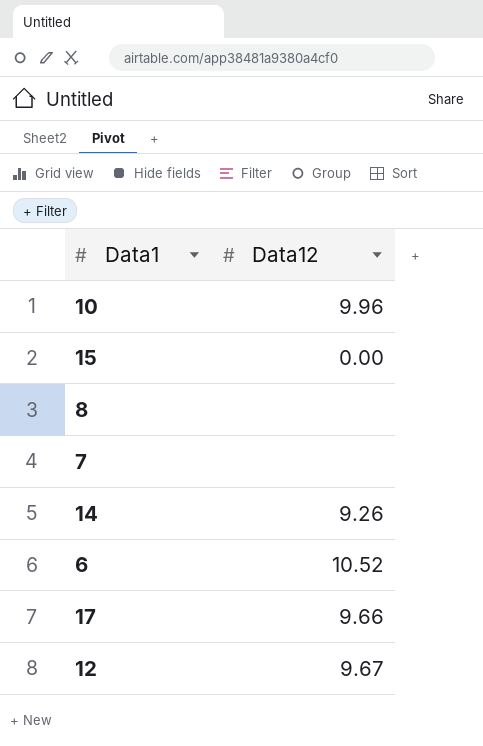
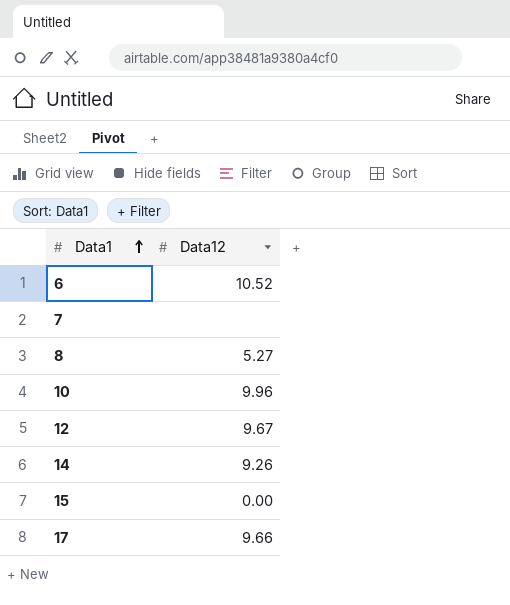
row order: none -> Data1 ascending
8 | Data12: none -> 5.27

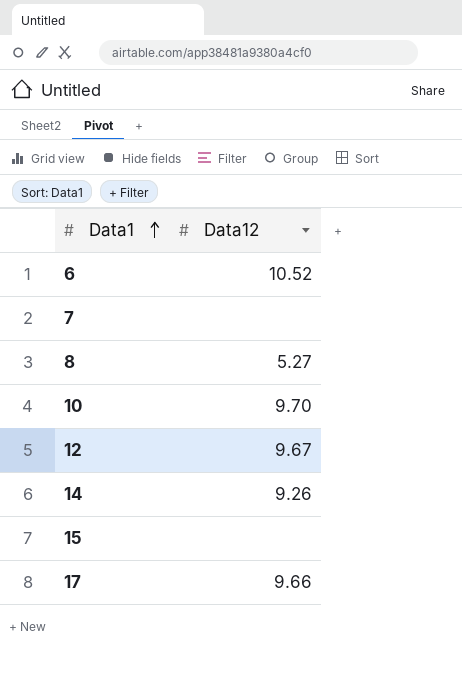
10 | Data12: 9.96 -> 9.70
15 | Data12: 0.00 -> none

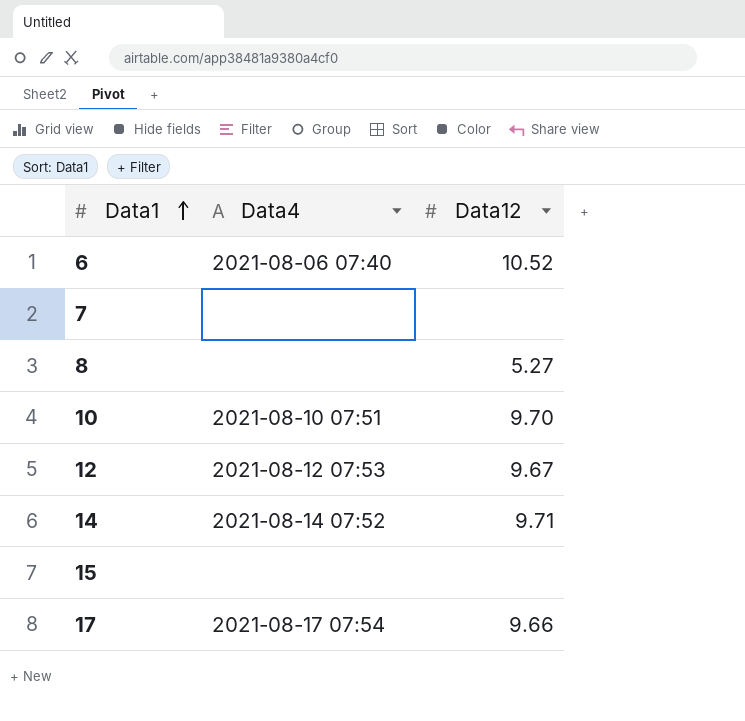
column Data4 | position: none -> 2
14 | Data12: 9.26 -> 9.71

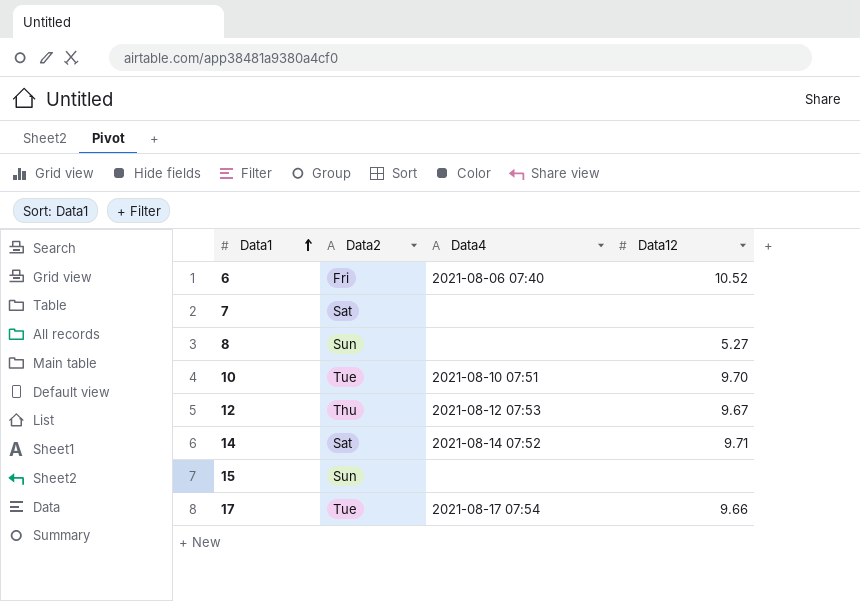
column Data2 | position: none -> 2

